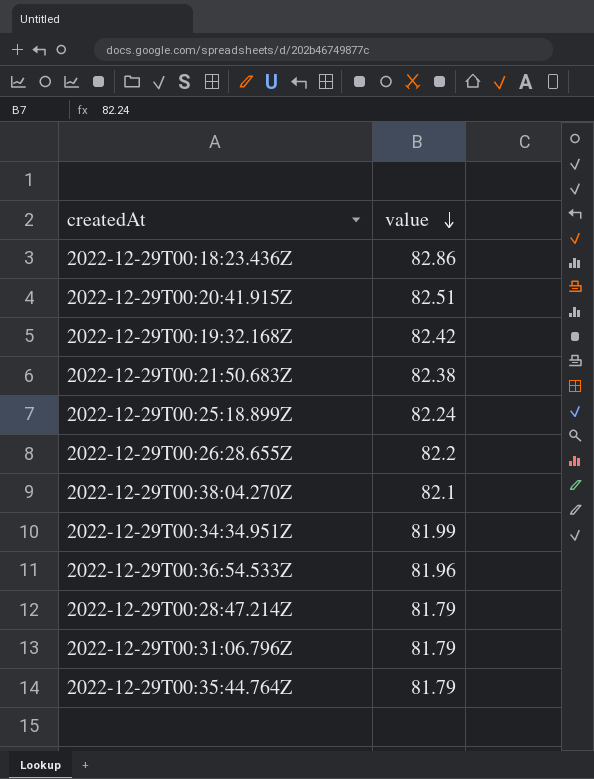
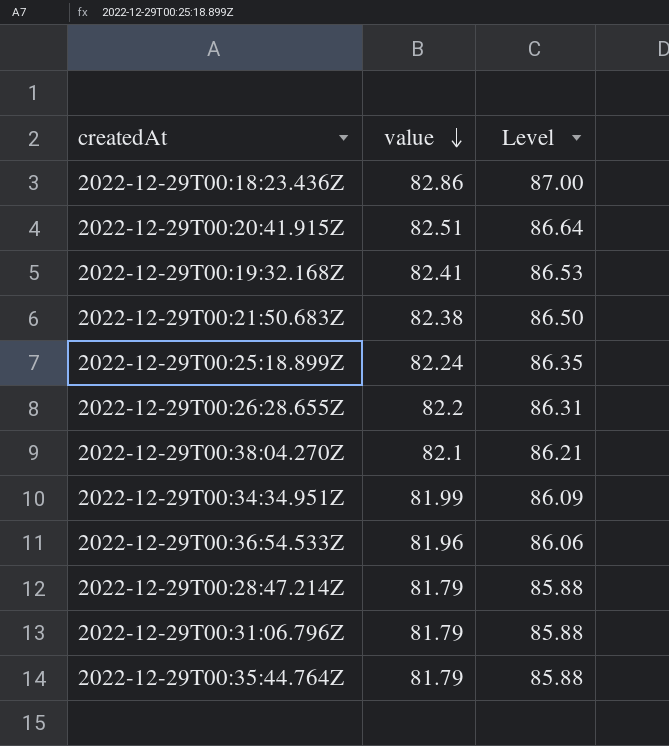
column Level | formula: none -> [value] * 1.05
2022-12-29T00:19:32.168Z | value: 82.42 -> 82.41

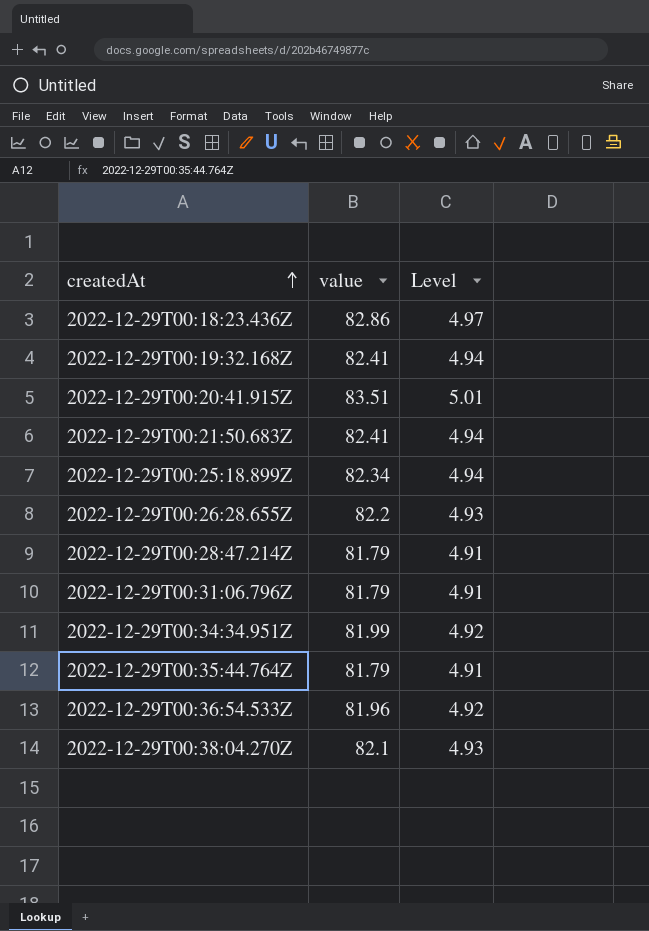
row order: value descending -> createdAt ascending
column Level | formula: [value] * 1.05 -> [value] * 0.06
2022-12-29T00:20:41.915Z | value: 82.51 -> 83.51
2022-12-29T00:21:50.683Z | value: 82.38 -> 82.41
2022-12-29T00:25:18.899Z | value: 82.24 -> 82.34

